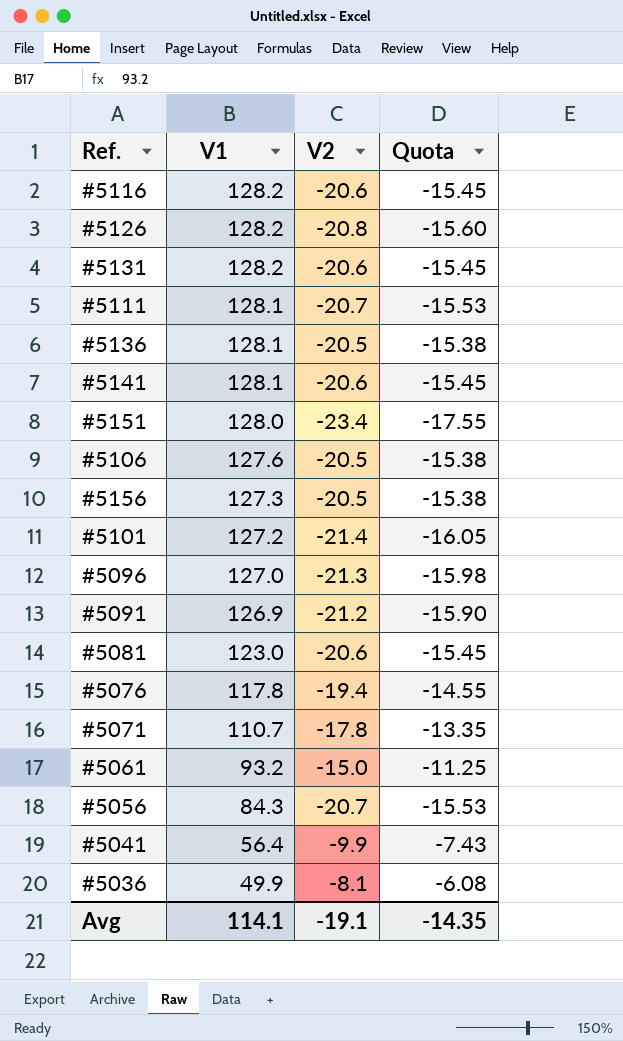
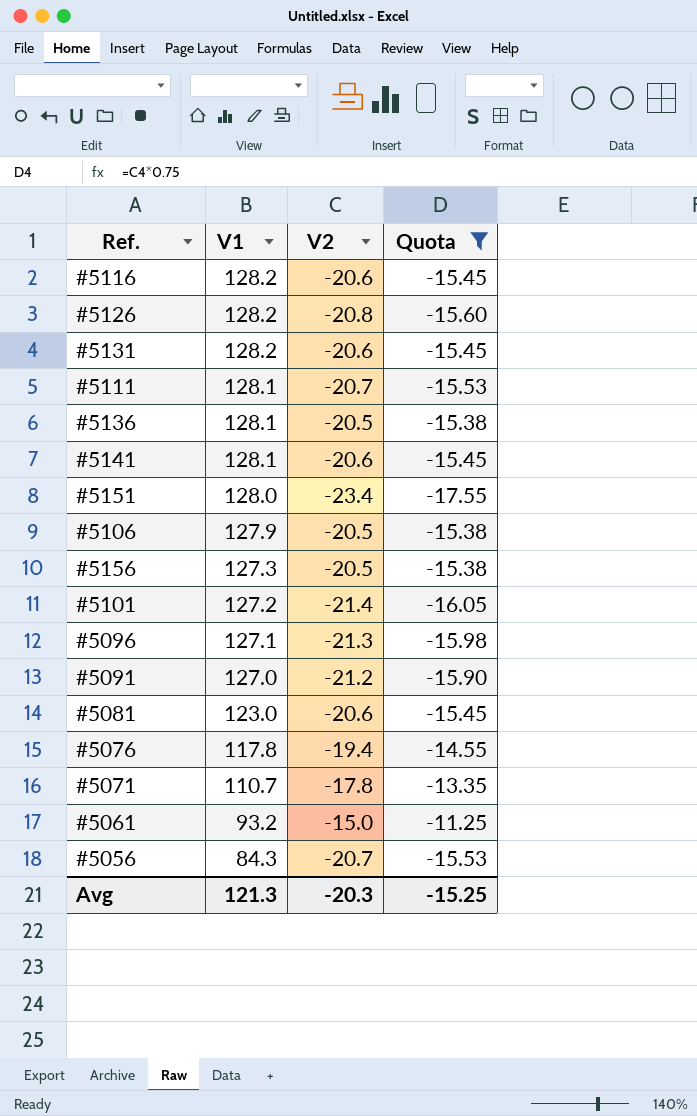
filter: none -> Quota <= -11.25
#5106 | V1: 127.6 -> 127.9
#5096 | V1: 127.0 -> 127.1
#5091 | V1: 126.9 -> 127.0
Avg | V1: 114.1 -> 121.3
Avg | V2: -19.1 -> -20.3
Avg | Quota: -14.35 -> -15.25

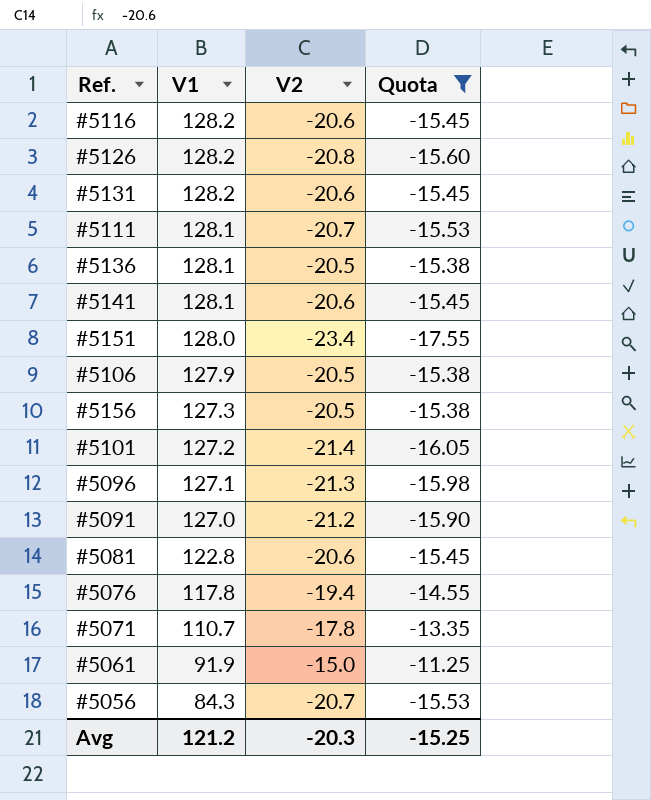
#5081 | V1: 123.0 -> 122.8
#5061 | V1: 93.2 -> 91.9
Avg | V1: 121.3 -> 121.2

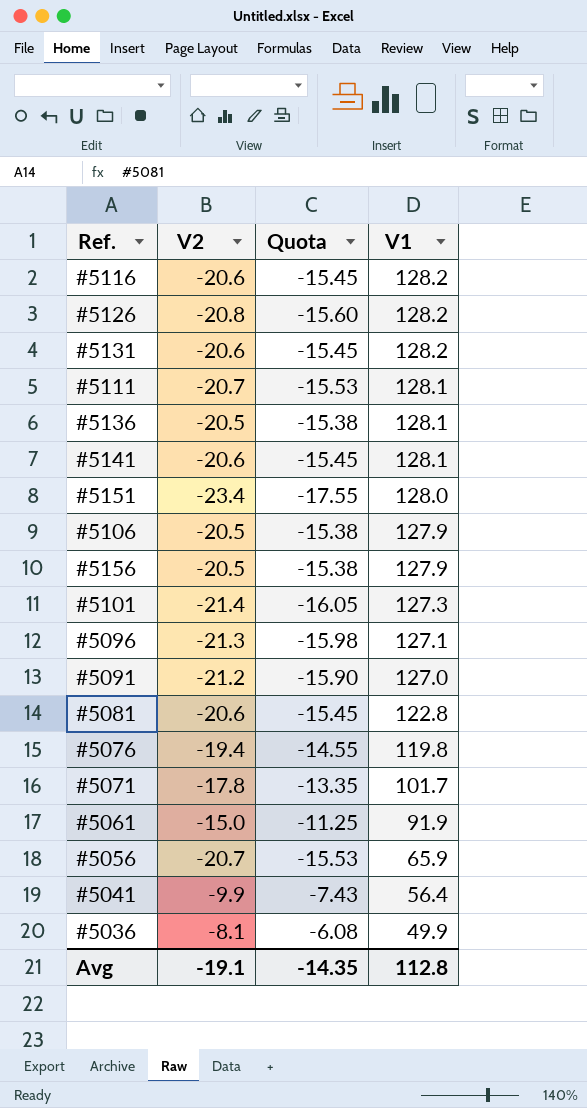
filter: Quota <= -11.25 -> none
column V1 | position: 2 -> 4
#5156 | V1: 127.3 -> 127.9
#5101 | V1: 127.2 -> 127.3
#5076 | V1: 117.8 -> 119.8
#5071 | V1: 110.7 -> 101.7
#5056 | V1: 84.3 -> 65.9
Avg | V2: -20.3 -> -19.1
Avg | Quota: -15.25 -> -14.35
Avg | V1: 121.2 -> 112.8

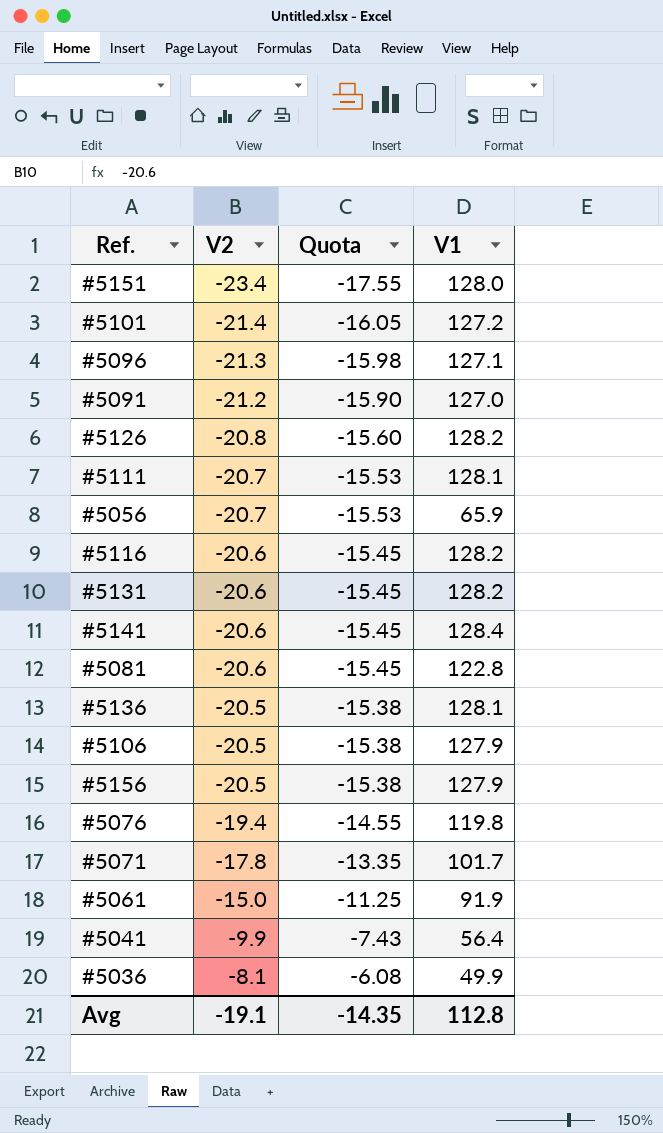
row order: V1 descending -> V2 ascending
#5101 | V1: 127.3 -> 127.2
#5141 | V1: 128.1 -> 128.4

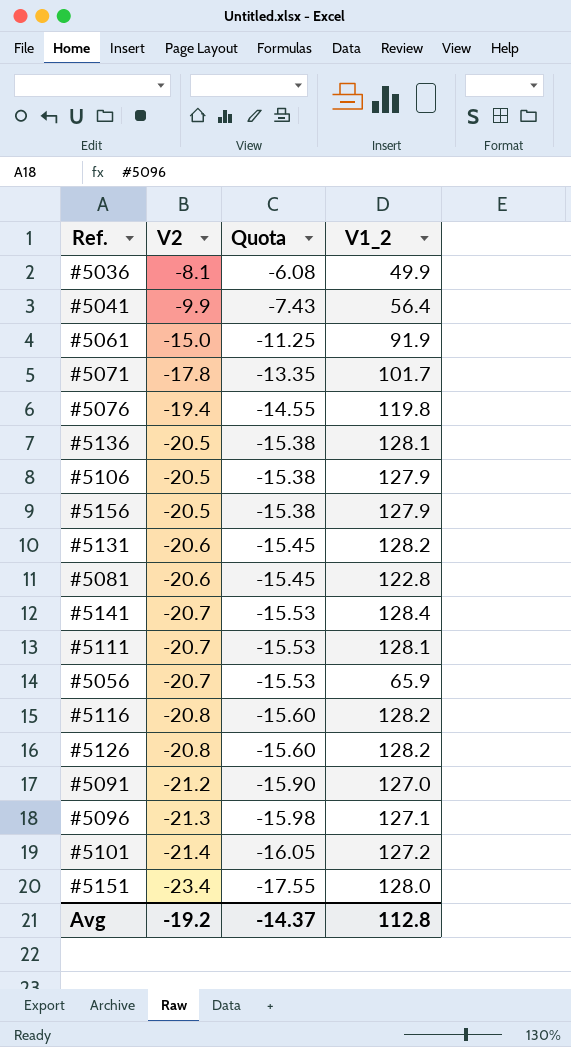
row order: V2 ascending -> V2 descending
column name: V1 -> V1_2
#5141 | V2: -20.6 -> -20.7
#5141 | Quota: -15.45 -> -15.53
#5116 | V2: -20.6 -> -20.8
#5116 | Quota: -15.45 -> -15.60
Avg | V2: -19.1 -> -19.2
Avg | Quota: -14.35 -> -14.37

